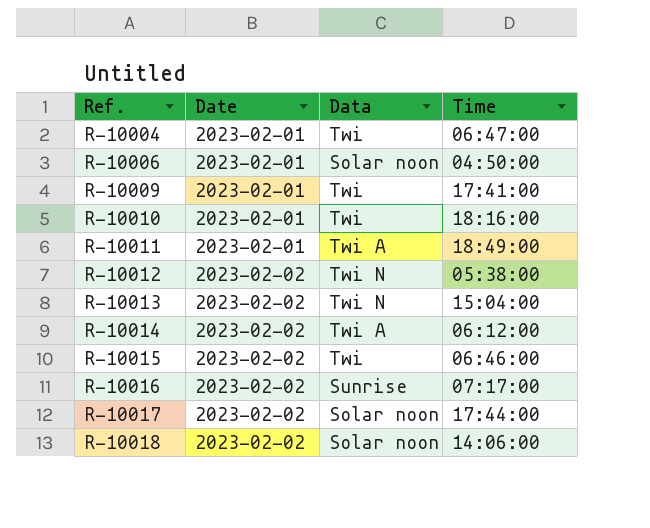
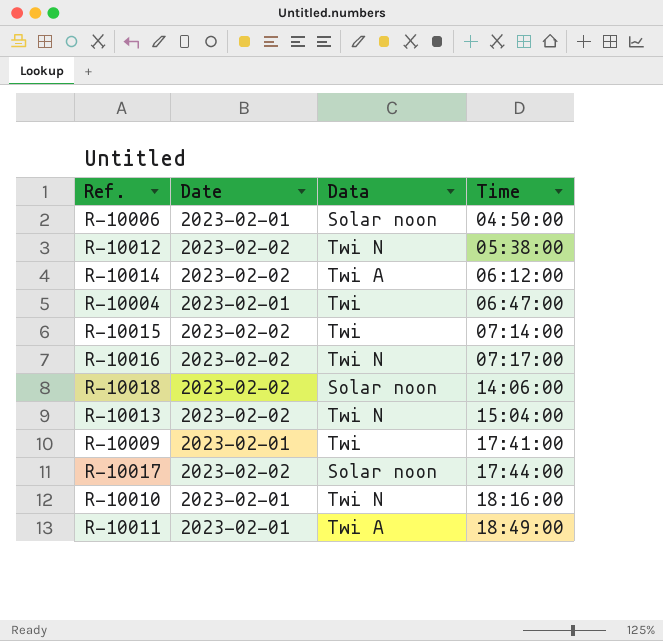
row order: Ref. ascending -> Time ascending
R-10015 | Time: 06:46:00 -> 07:14:00
R-10016 | Data: Sunrise -> Twi N
R-10010 | Data: Twi -> Twi N

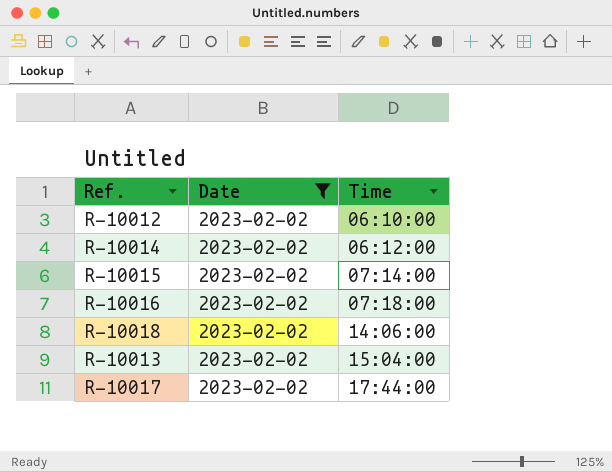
filter: none -> Date = 2023-02-02
column Data | position: 3 -> none
R-10012 | Time: 05:38:00 -> 06:10:00
R-10016 | Time: 07:17:00 -> 07:18:00

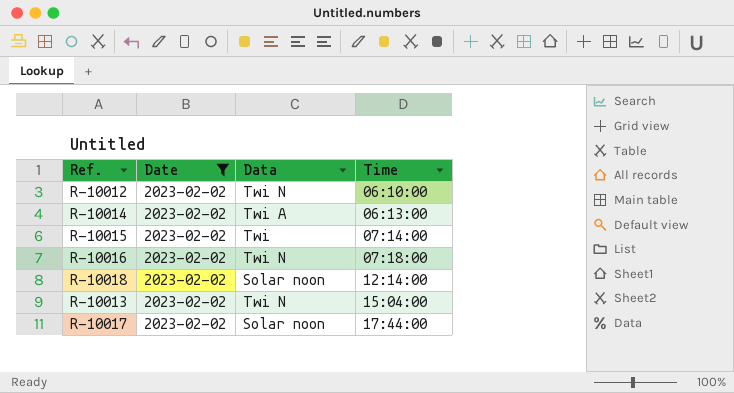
column Data | position: none -> 3
R-10014 | Time: 06:12:00 -> 06:13:00
R-10018 | Time: 14:06:00 -> 12:14:00

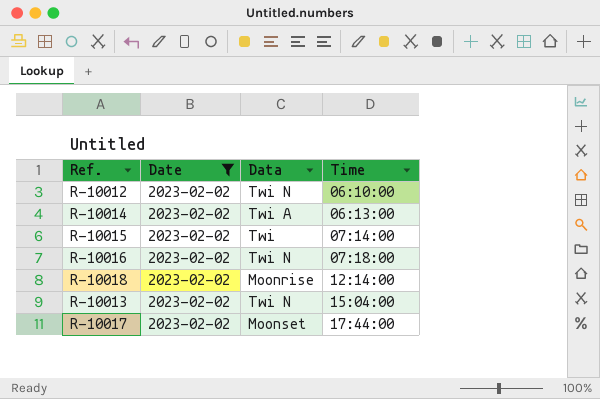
R-10018 | Data: Solar noon -> Moonrise
R-10017 | Data: Solar noon -> Moonset

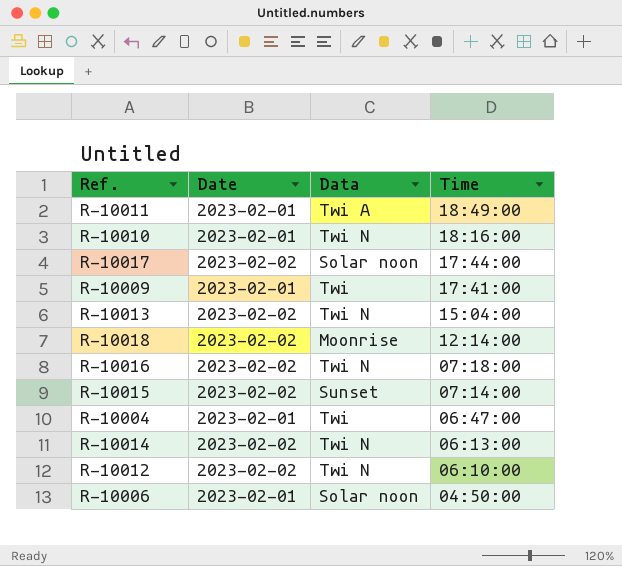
filter: Date = 2023-02-02 -> none
row order: Time ascending -> Time descending
R-10017 | Data: Moonset -> Solar noon
R-10015 | Data: Twi -> Sunset
R-10014 | Data: Twi A -> Twi N

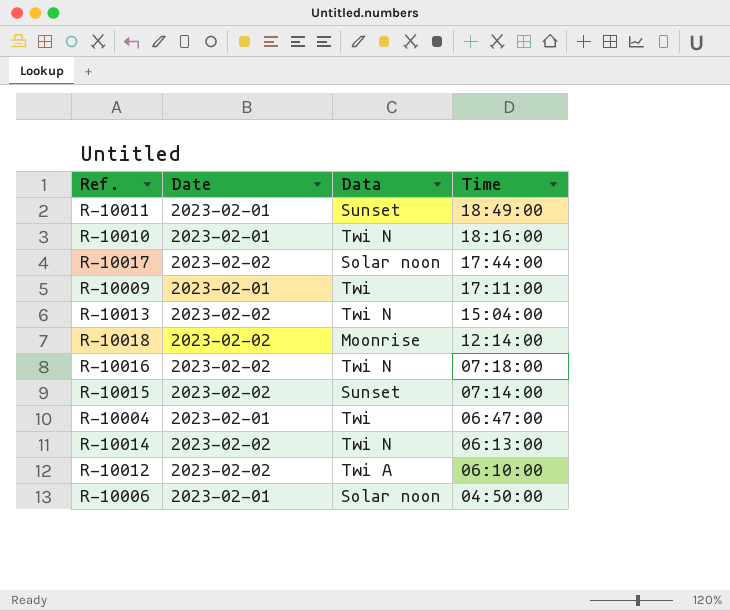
R-10011 | Data: Twi A -> Sunset
R-10009 | Time: 17:41:00 -> 17:11:00
R-10012 | Data: Twi N -> Twi A

